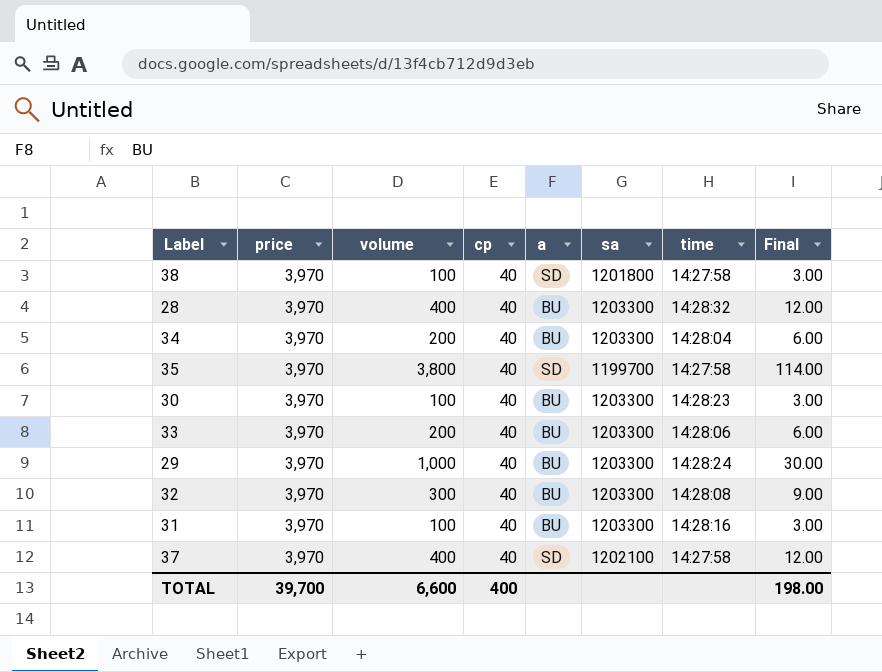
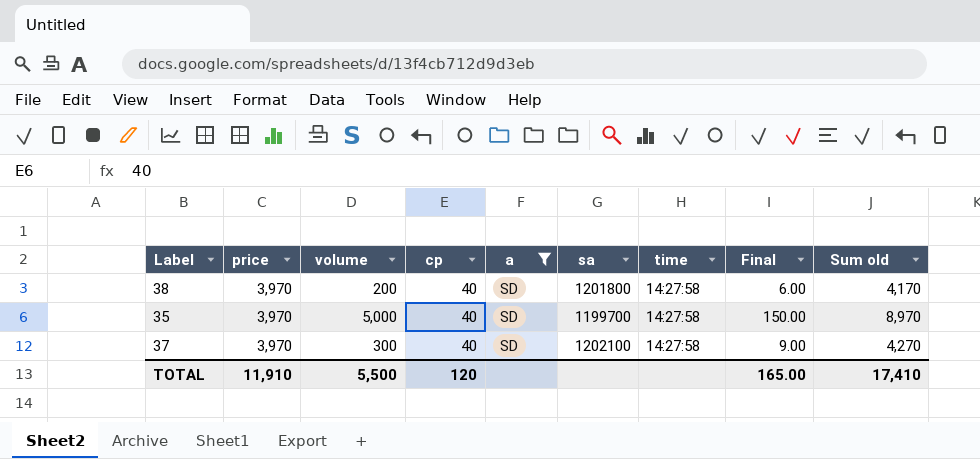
filter: none -> a = SD
column Sum old | formula: none -> [price] + [volume]
38 | volume: 100 -> 200
38 | Final: 3.00 -> 6.00
35 | volume: 3,800 -> 5,000
35 | Final: 114.00 -> 150.00
37 | volume: 400 -> 300
37 | Final: 12.00 -> 9.00
TOTAL | price: 39,700 -> 11,910
TOTAL | volume: 6,600 -> 5,500
TOTAL | cp: 400 -> 120
TOTAL | Final: 198.00 -> 165.00

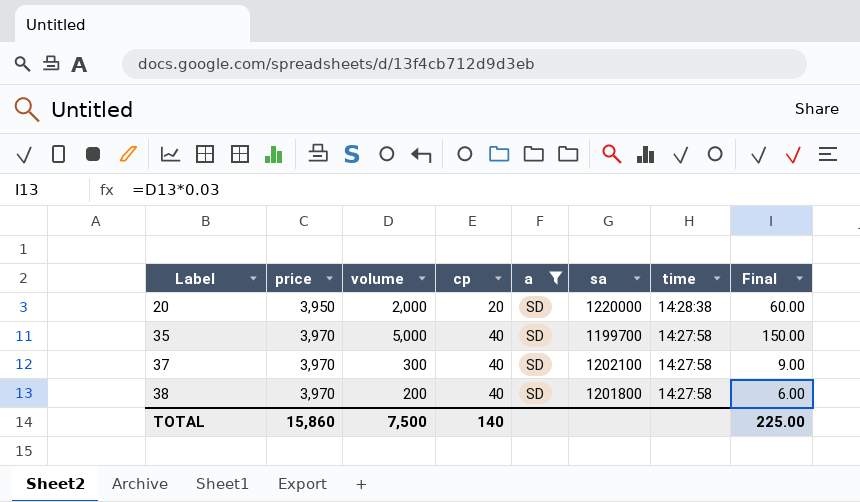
row order: none -> Label ascending
column Sum old | formula: [price] + [volume] -> none
row 20: none -> 3,950 | 2,000 | 20 | SD | 1220000 | 14:28:38 | 60.00
TOTAL | price: 11,910 -> 15,860
TOTAL | volume: 5,500 -> 7,500
TOTAL | cp: 120 -> 140
TOTAL | Final: 165.00 -> 225.00

